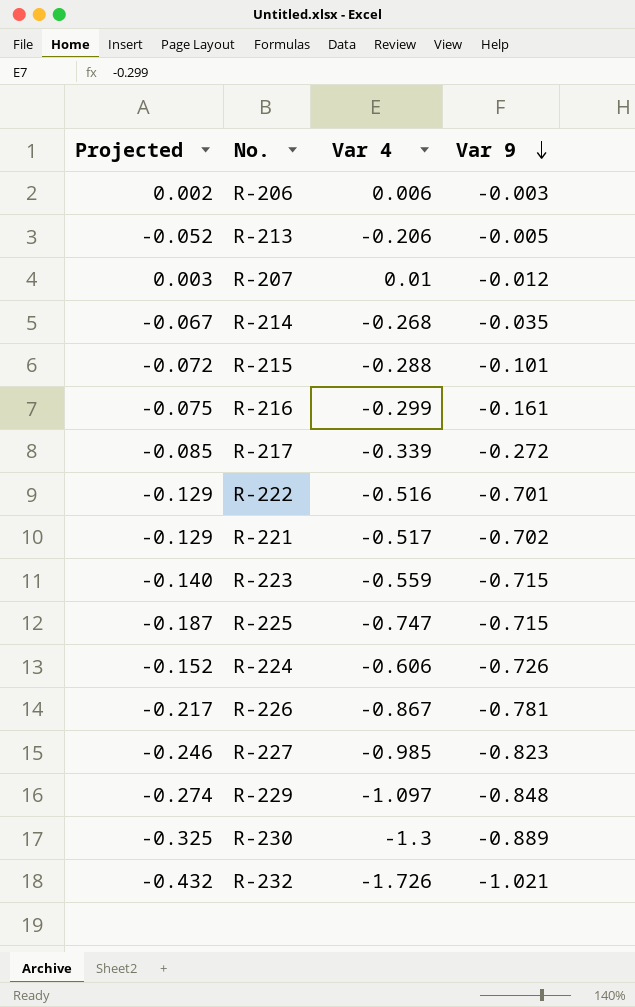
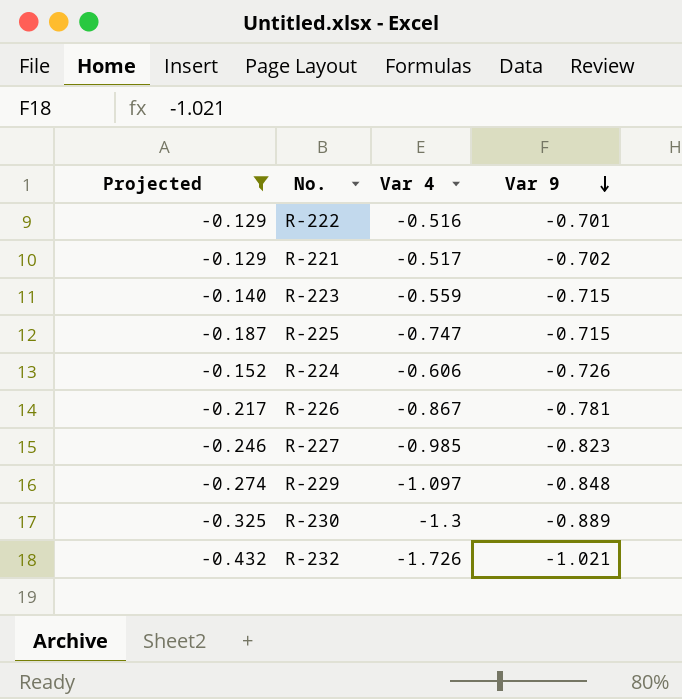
filter: none -> Projected <= -0.129

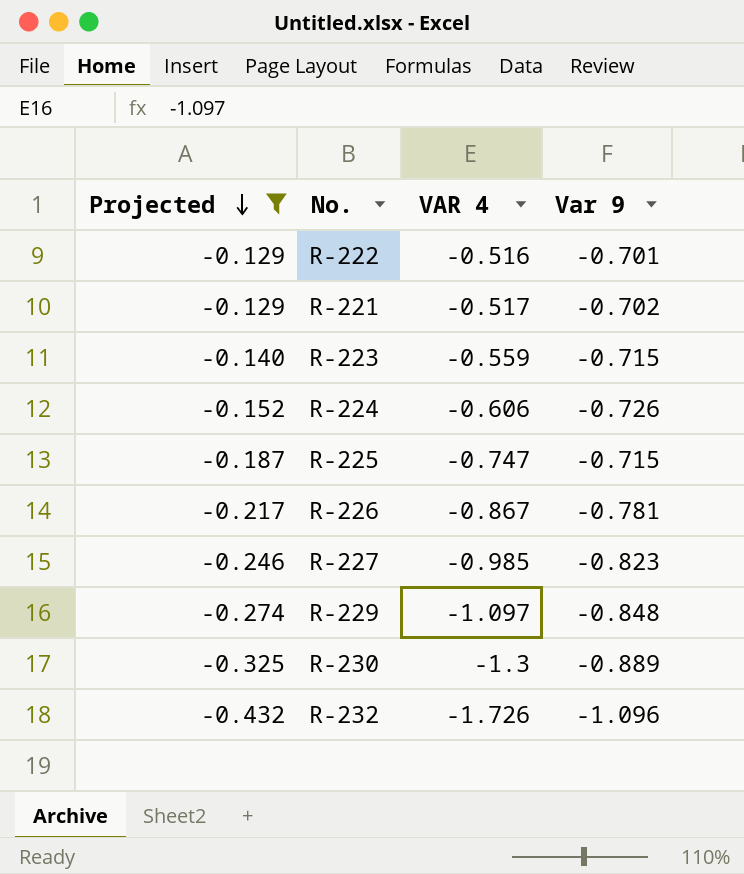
row order: Var 9 descending -> Projected descending
column name: Var 4 -> VAR 4
R-232 | Var 9: -1.021 -> -1.096

